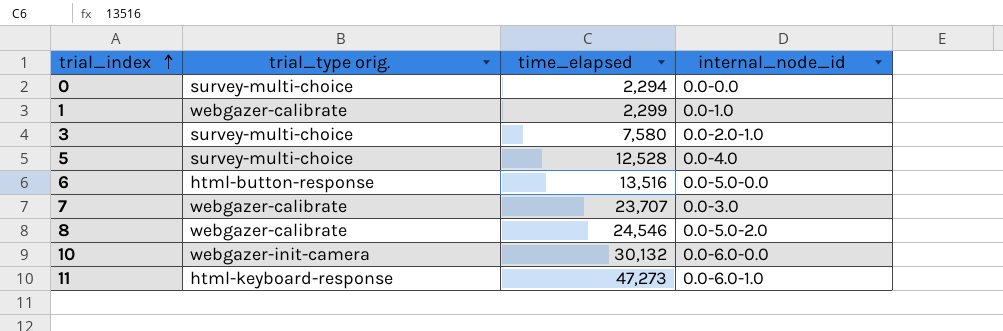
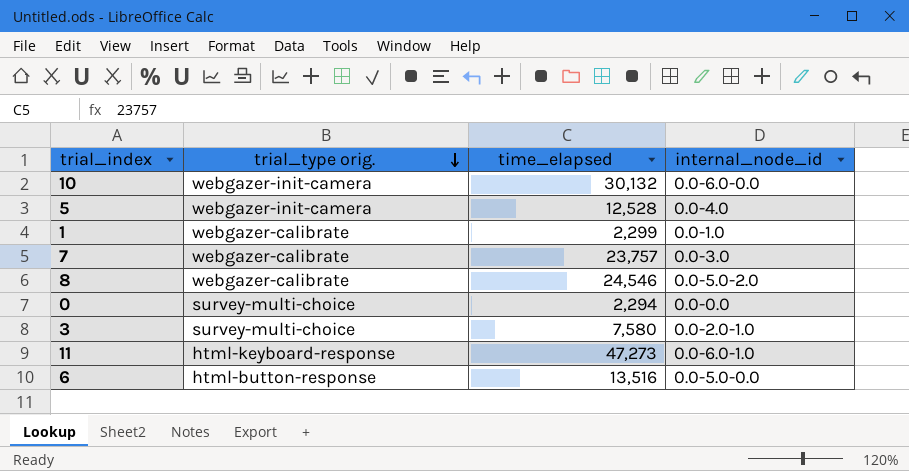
row order: trial_index ascending -> trial_type orig. descending
5 | trial_type orig.: survey-multi-choice -> webgazer-init-camera
7 | time_elapsed: 23,707 -> 23,757

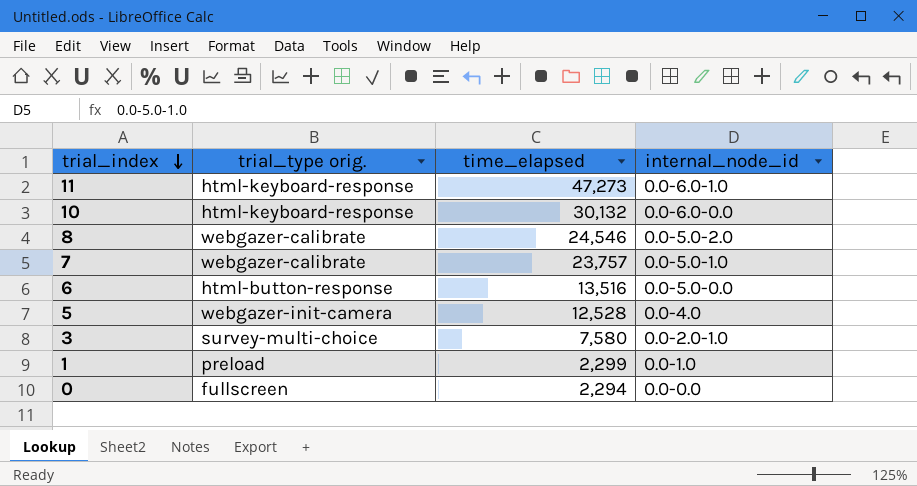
row order: trial_type orig. descending -> trial_index descending
10 | trial_type orig.: webgazer-init-camera -> html-keyboard-response
7 | internal_node_id: 0.0-3.0 -> 0.0-5.0-1.0
1 | trial_type orig.: webgazer-calibrate -> preload
0 | trial_type orig.: survey-multi-choice -> fullscreen

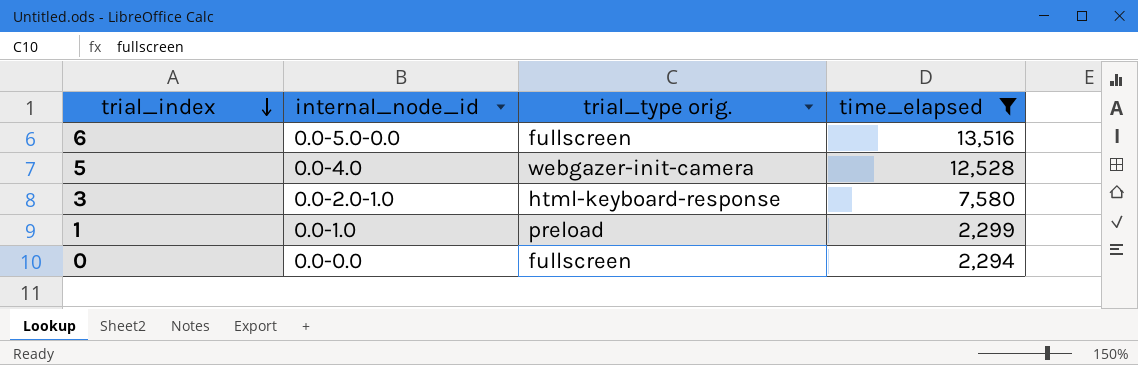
filter: none -> time_elapsed <= 13,516
column internal_node_id | position: 4 -> 2
6 | trial_type orig.: html-button-response -> fullscreen
3 | trial_type orig.: survey-multi-choice -> html-keyboard-response

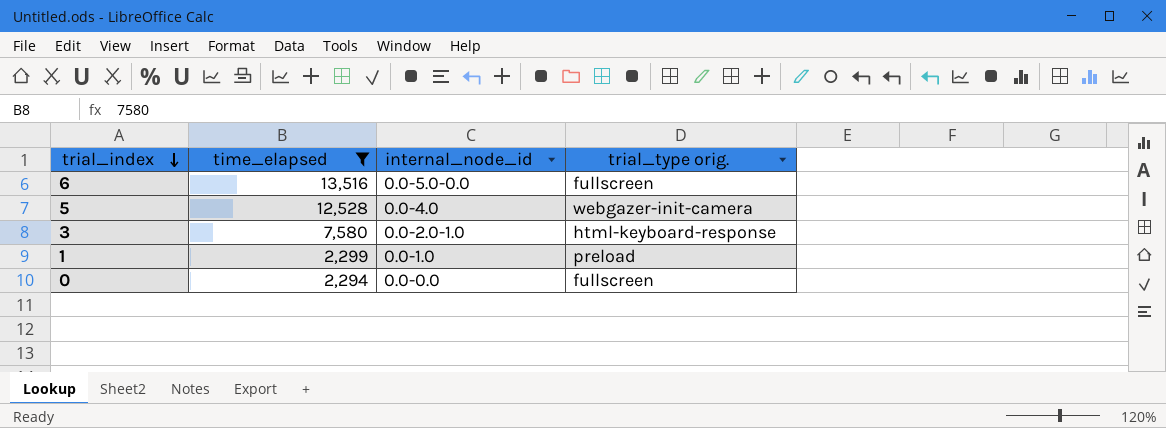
column time_elapsed | position: 4 -> 2

